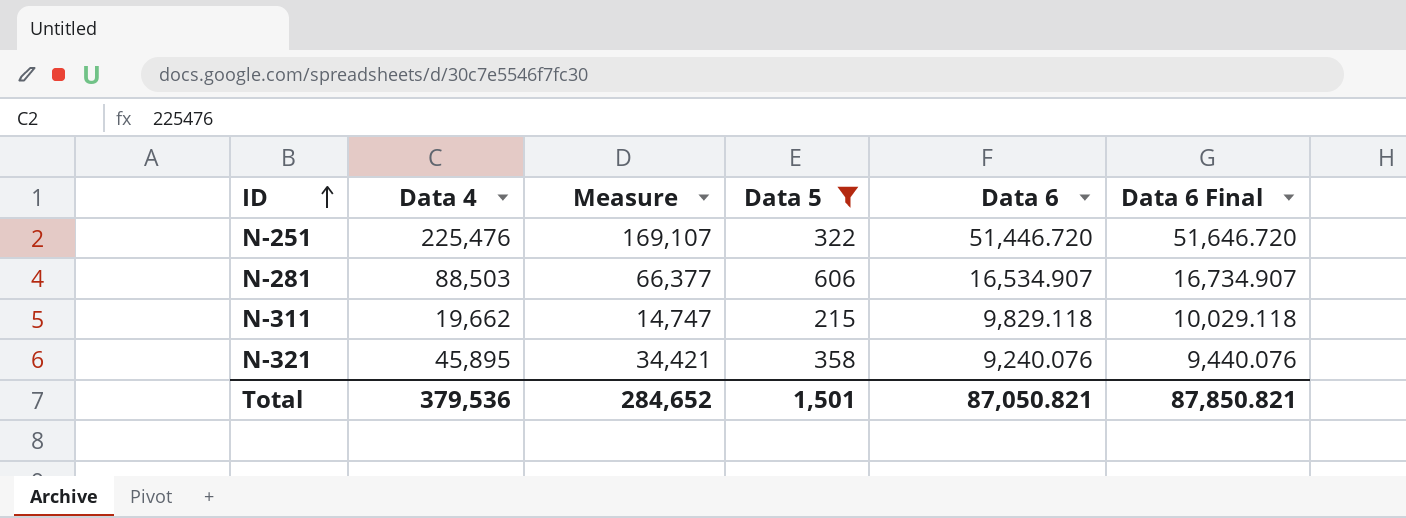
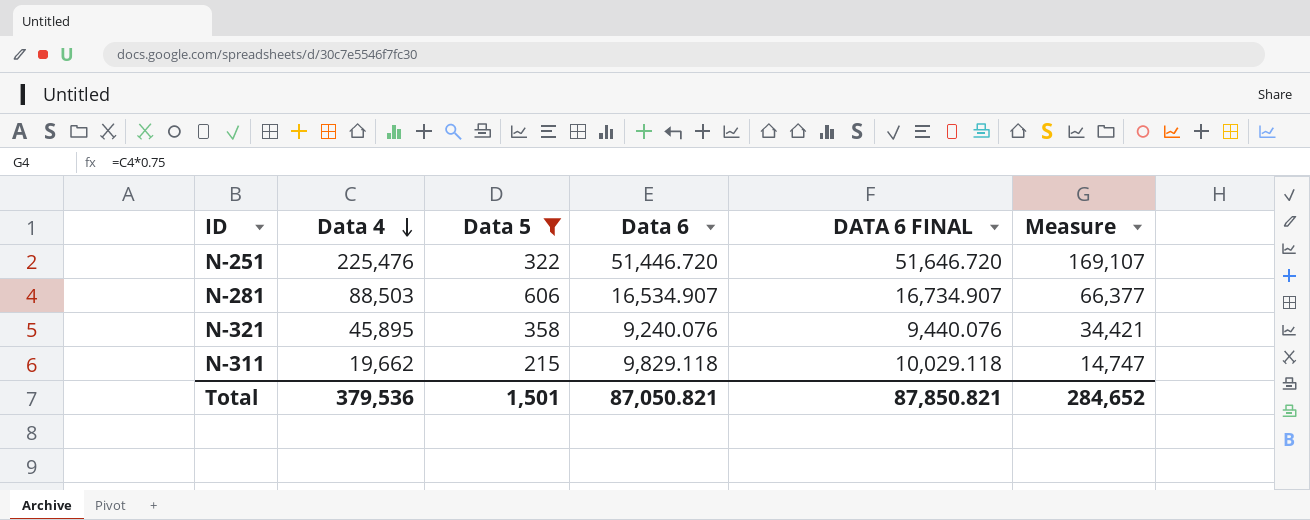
row order: ID ascending -> Data 4 descending
column name: Data 6 Final -> DATA 6 FINAL
column Measure | position: 3 -> 6

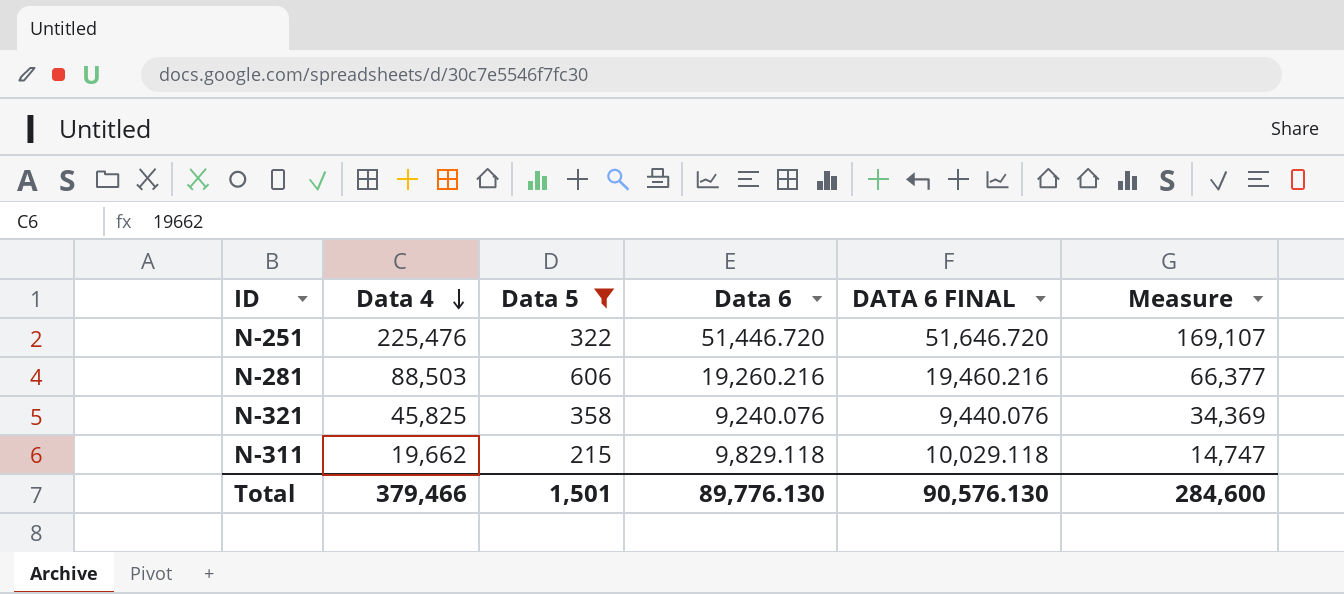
N-281 | Data 6: 16,534.907 -> 19,260.216
N-281 | DATA 6 FINAL: 16,734.907 -> 19,460.216
N-321 | Data 4: 45,895 -> 45,825
N-321 | Measure: 34,421 -> 34,369
Total | Data 4: 379,536 -> 379,466
Total | Data 6: 87,050.821 -> 89,776.130
Total | DATA 6 FINAL: 87,850.821 -> 90,576.130
Total | Measure: 284,652 -> 284,600

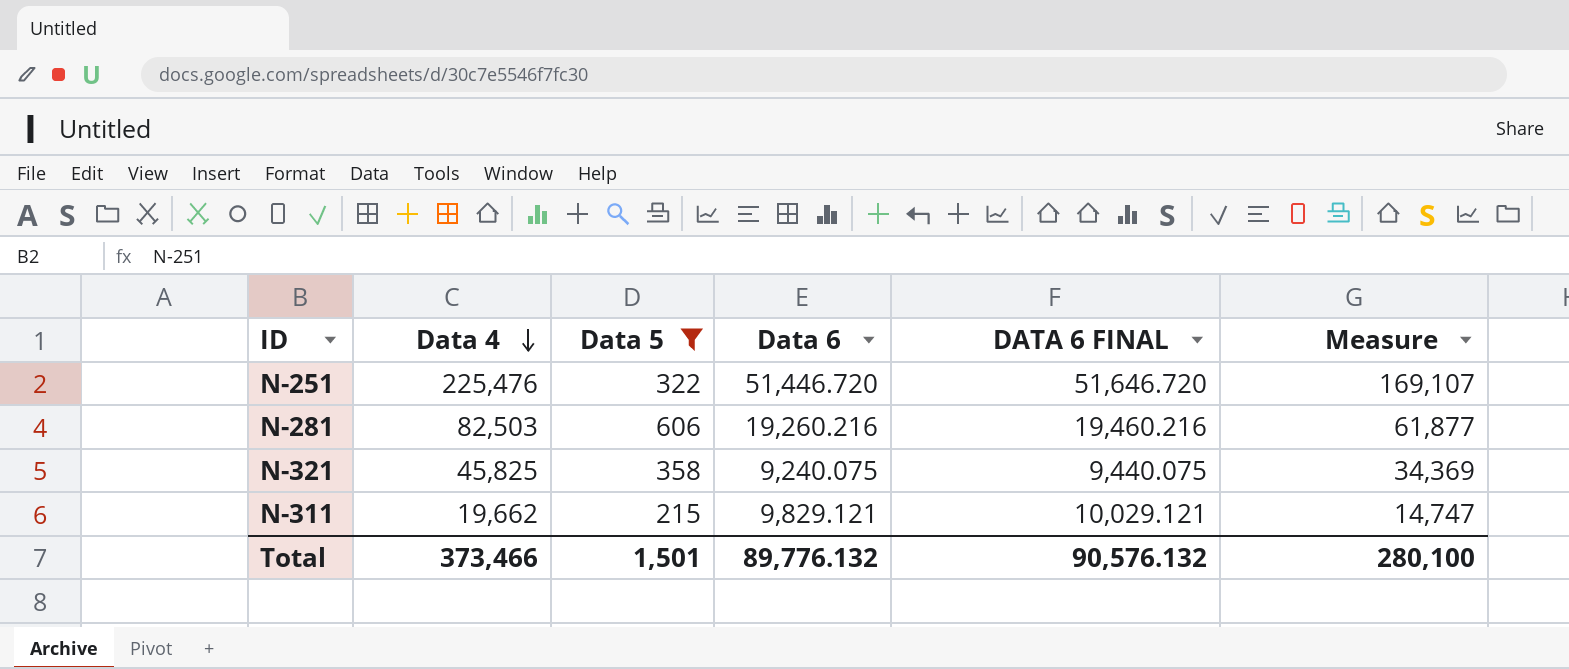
N-281 | Data 4: 88,503 -> 82,503
N-281 | Measure: 66,377 -> 61,877
N-321 | Data 6: 9,240.076 -> 9,240.075
N-321 | DATA 6 FINAL: 9,440.076 -> 9,440.075
N-311 | Data 6: 9,829.118 -> 9,829.121
N-311 | DATA 6 FINAL: 10,029.118 -> 10,029.121
Total | Data 4: 379,466 -> 373,466
Total | Data 6: 89,776.130 -> 89,776.132
Total | DATA 6 FINAL: 90,576.130 -> 90,576.132
Total | Measure: 284,600 -> 280,100

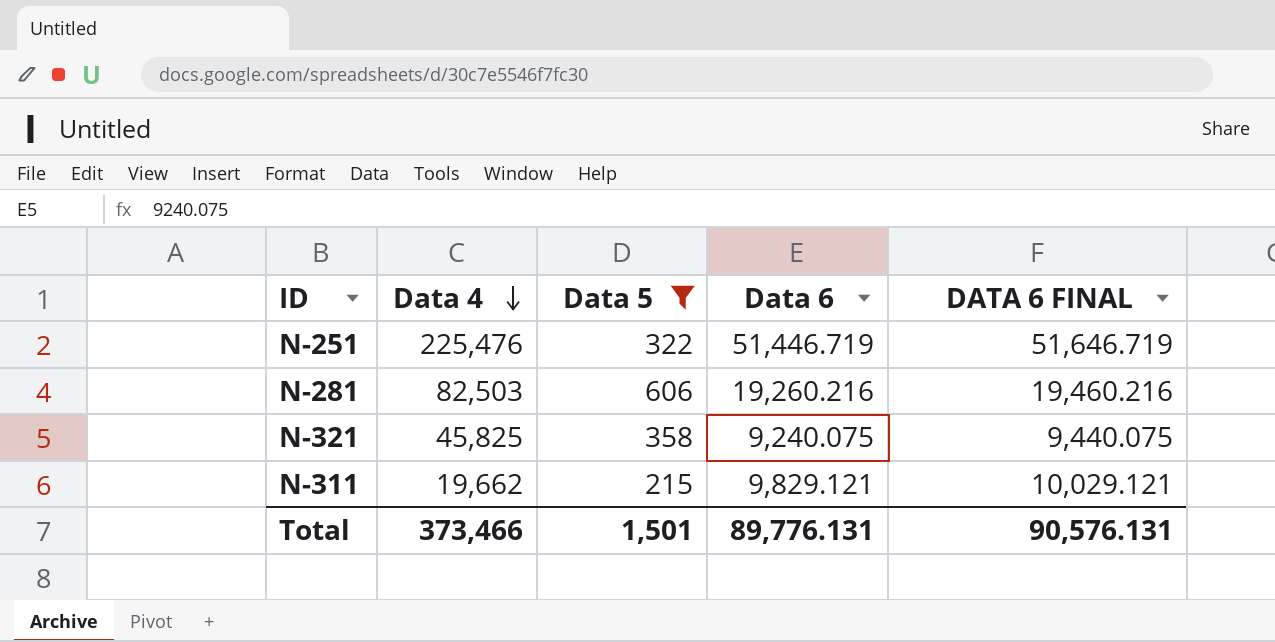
column Measure | formula: [Data 4] * 0.75 -> none
N-251 | Data 6: 51,446.720 -> 51,446.719
N-251 | DATA 6 FINAL: 51,646.720 -> 51,646.719
Total | Data 6: 89,776.132 -> 89,776.131
Total | DATA 6 FINAL: 90,576.132 -> 90,576.131

